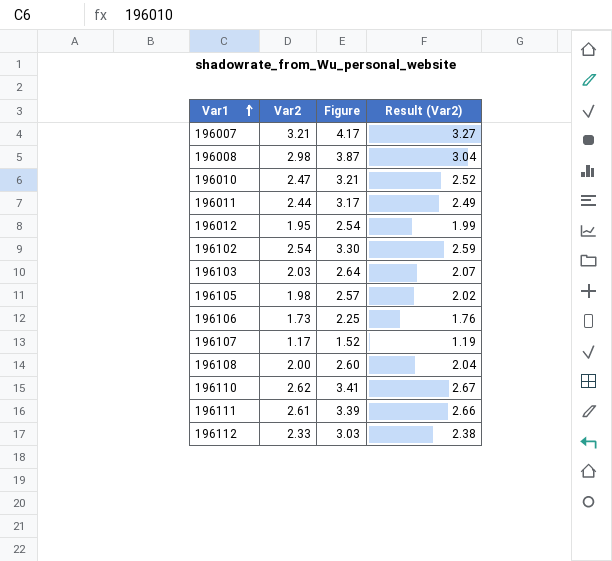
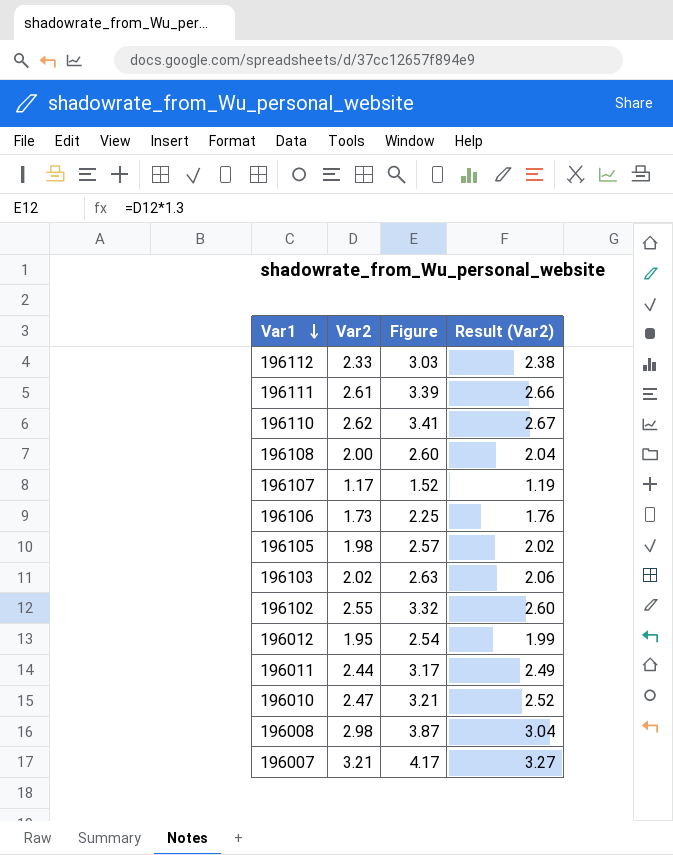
row order: Var1 ascending -> Var1 descending
196103 | Var2: 2.03 -> 2.02
196103 | Figure: 2.64 -> 2.63
196103 | Result (Var2): 2.07 -> 2.06
196102 | Var2: 2.54 -> 2.55
196102 | Figure: 3.30 -> 3.32
196102 | Result (Var2): 2.59 -> 2.60

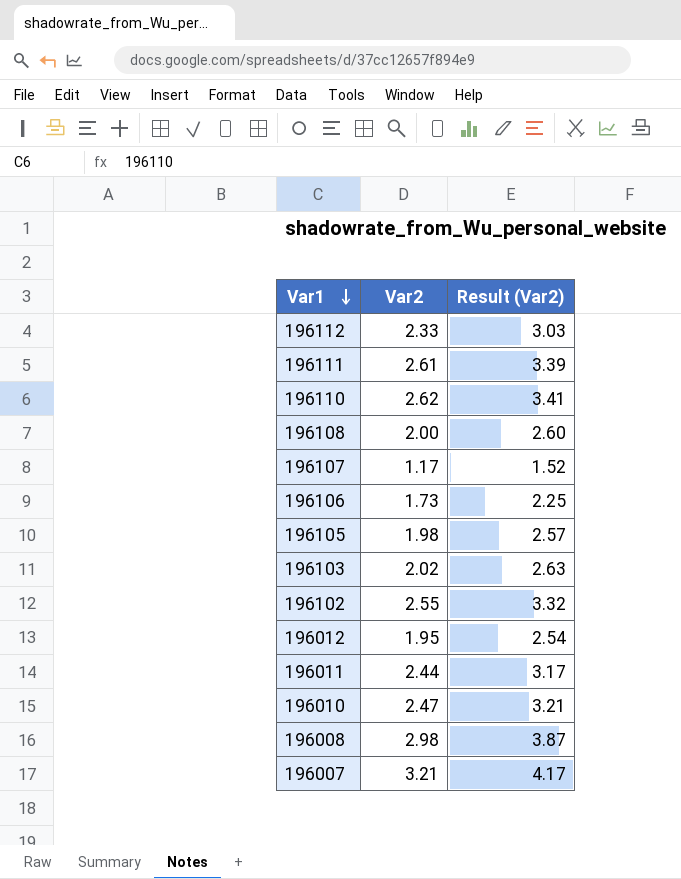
column Figure | formula: [Var2] * 1.3 -> none
column Result (Var2) | formula: [Var2] * 1.02 -> [Var2] * 1.3

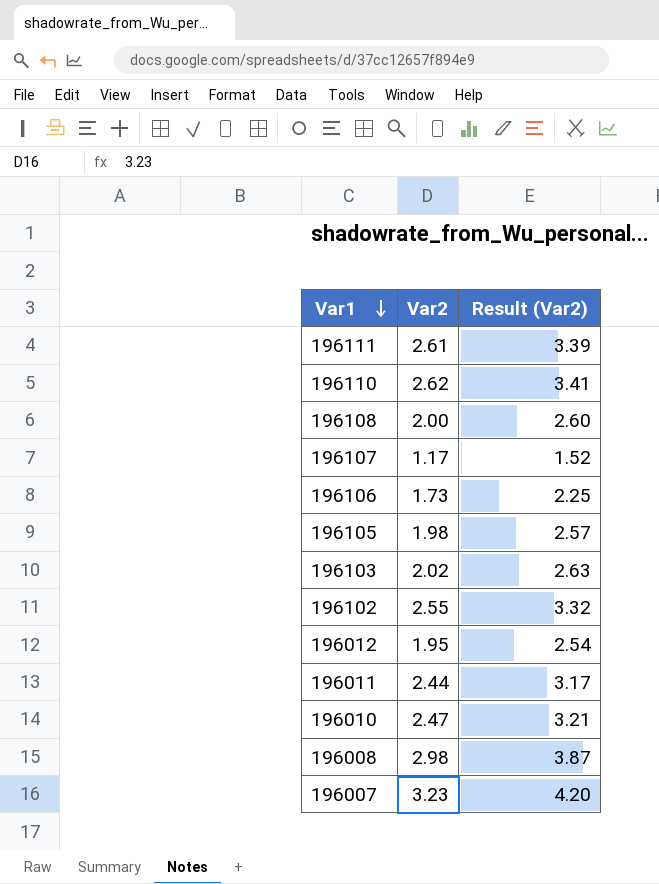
row 196112: 2.33 | 3.03 -> none
196007 | Var2: 3.21 -> 3.23
196007 | Result (Var2): 4.17 -> 4.20

